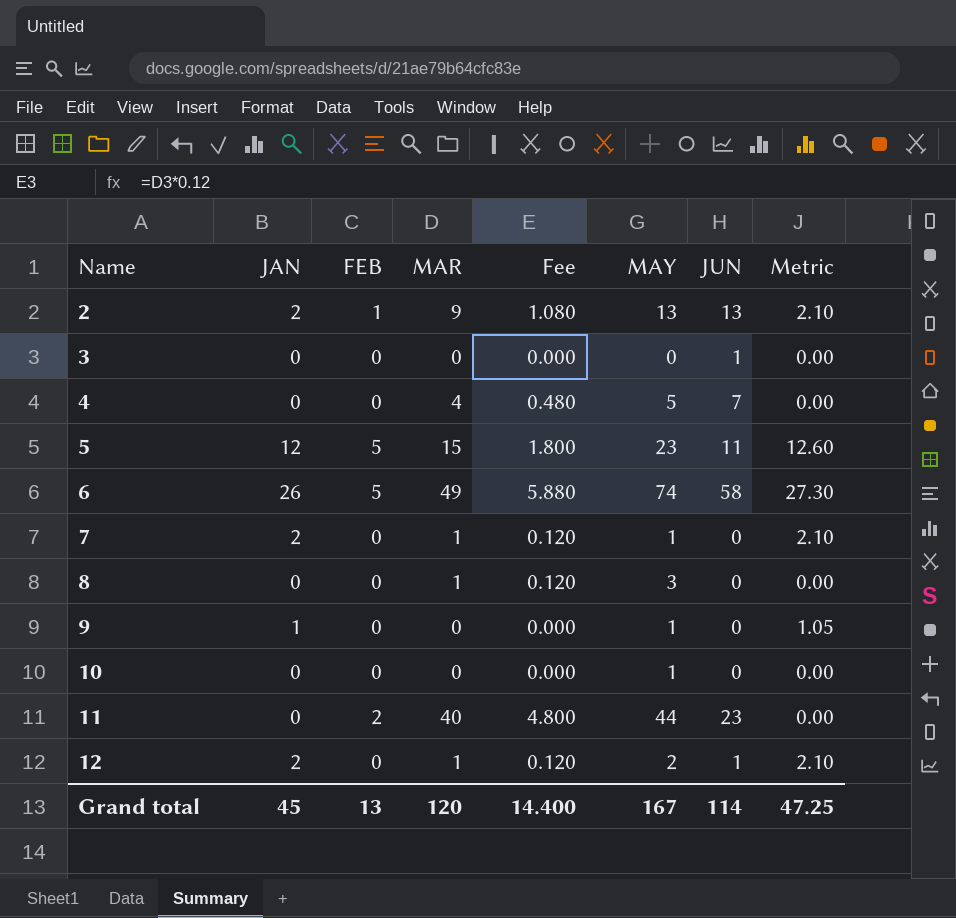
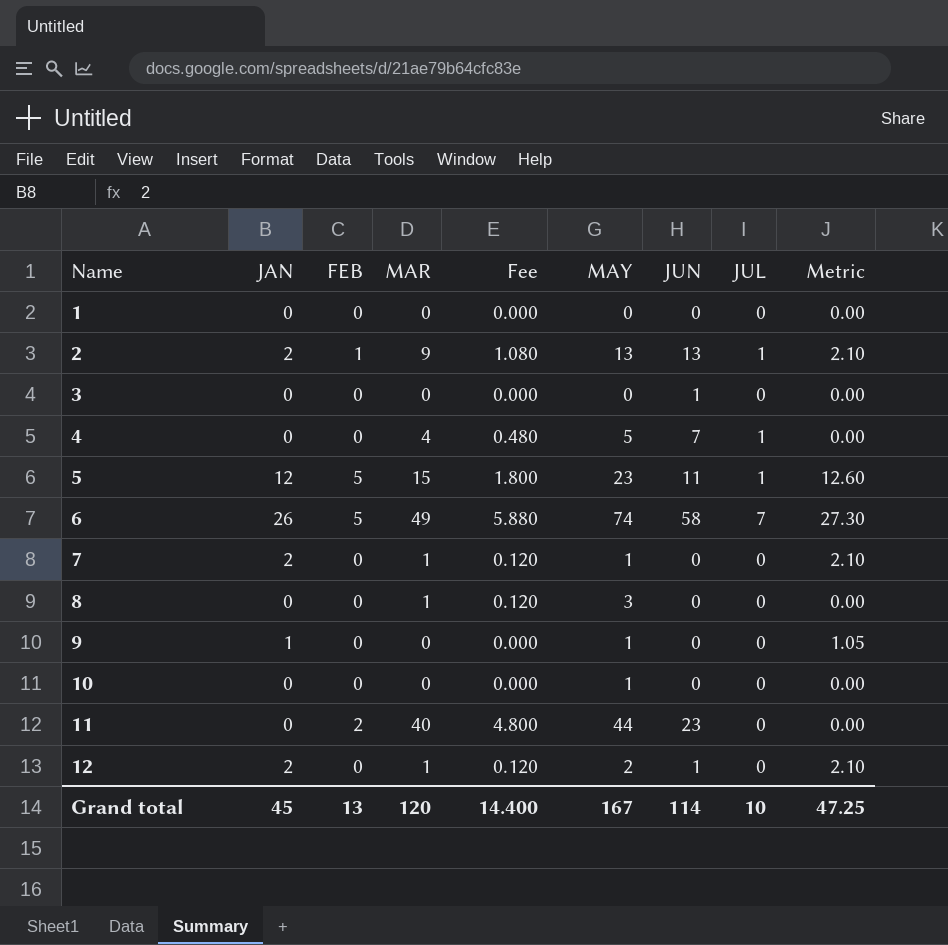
column JUL | position: none -> 8
row 1: none -> 0 | 0 | 0 | 0.000 | 0 | 0 | 0 | 0.00

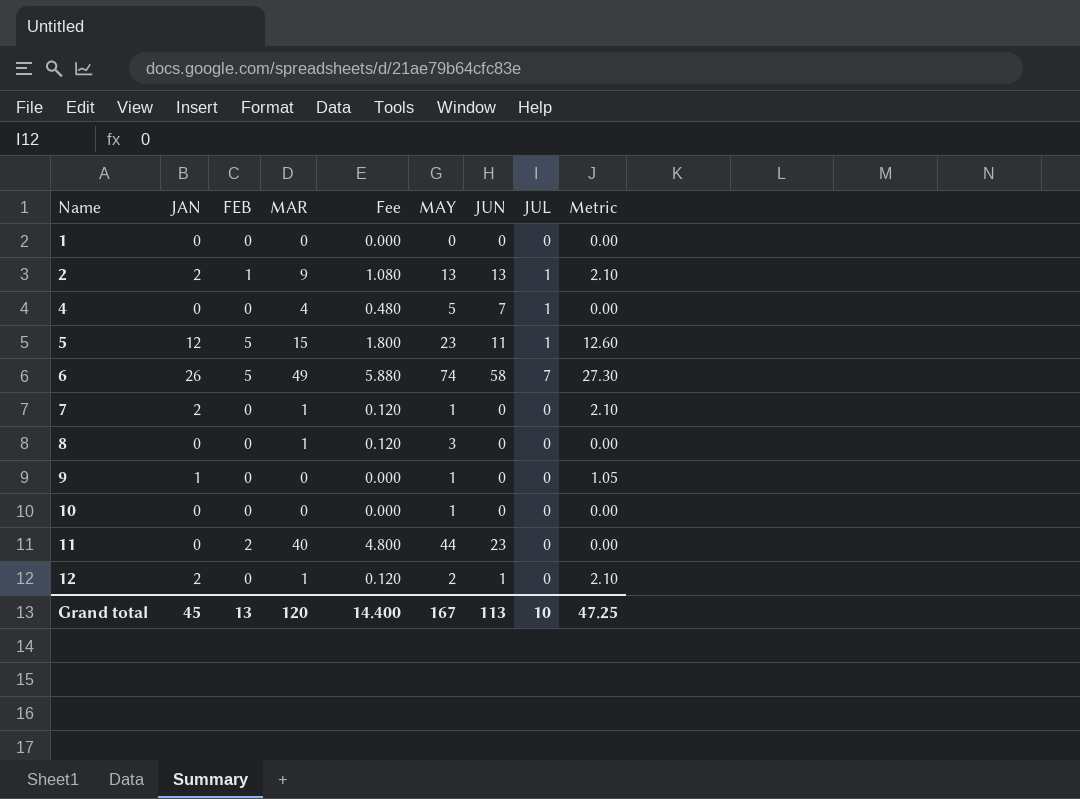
row 3: 0 | 0 | 0 | 0.000 | 0 | 1 | 0 | 0.00 -> none
Grand total | JUN: 114 -> 113

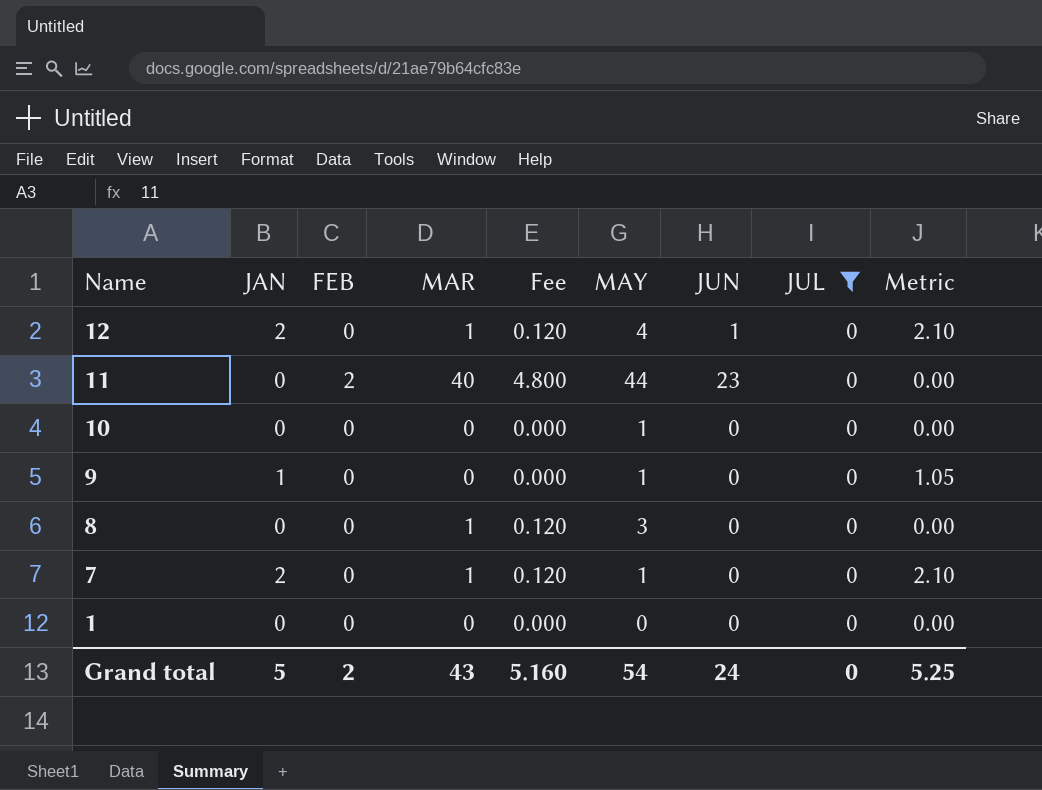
filter: none -> JUL = 0
row order: Name ascending -> Name descending
12 | MAY: 2 -> 4
Grand total | JAN: 45 -> 5
Grand total | FEB: 13 -> 2
Grand total | MAR: 120 -> 43
Grand total | Fee: 14.400 -> 5.160
Grand total | MAY: 167 -> 54
Grand total | JUN: 113 -> 24
Grand total | JUL: 10 -> 0
Grand total | Metric: 47.25 -> 5.25

